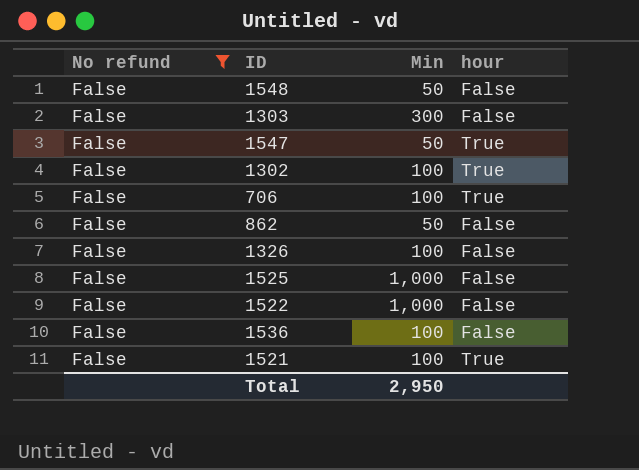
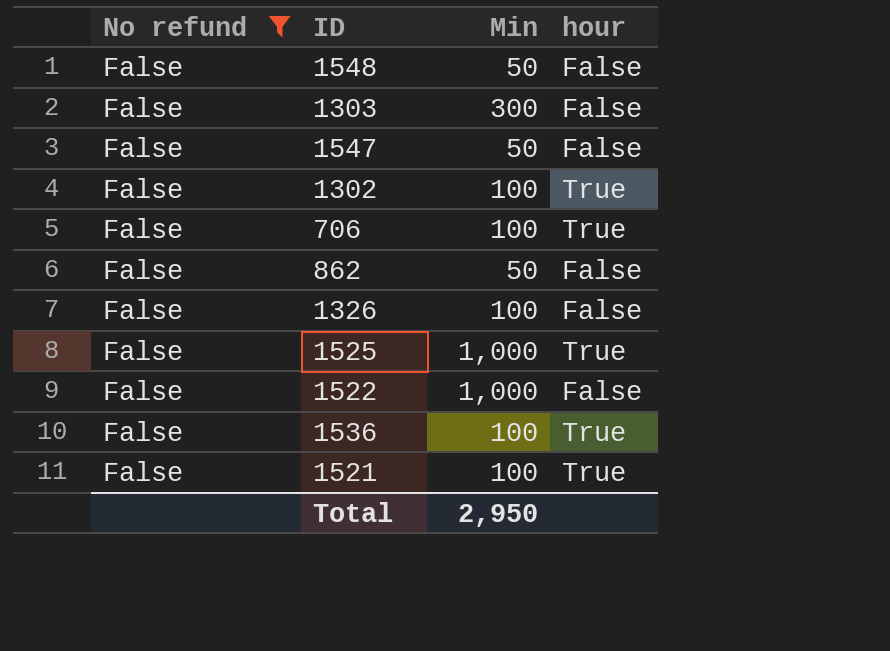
1547 | hour: True -> False
1525 | hour: False -> True
1536 | hour: False -> True

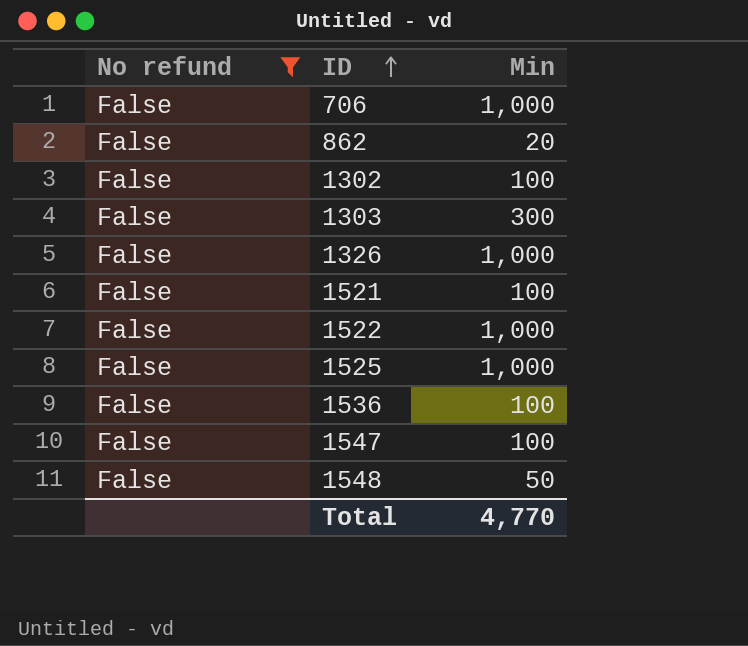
row order: none -> ID ascending
column hour | position: 4 -> none
706 | Min: 100 -> 1,000
862 | Min: 50 -> 20
1326 | Min: 100 -> 1,000
1547 | Min: 50 -> 100
Total | Min: 2,950 -> 4,770

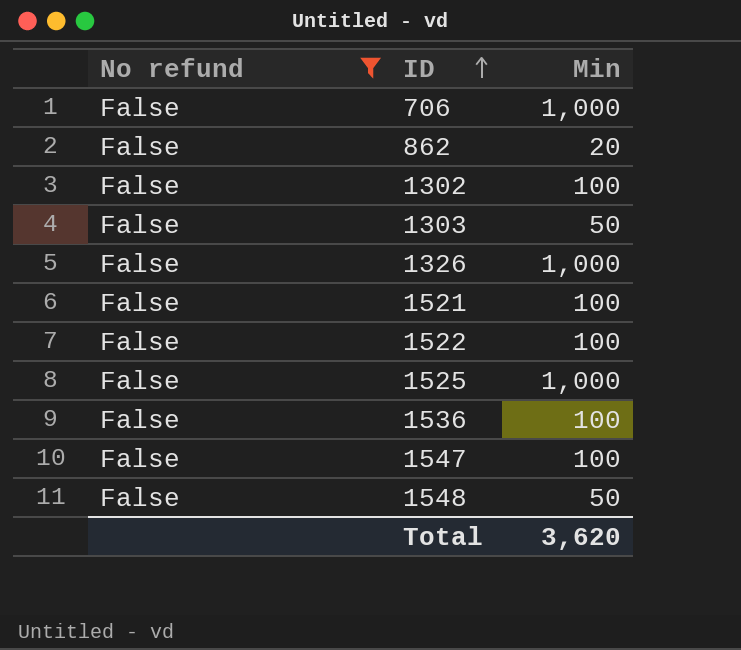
1303 | Min: 300 -> 50
1522 | Min: 1,000 -> 100
Total | Min: 4,770 -> 3,620

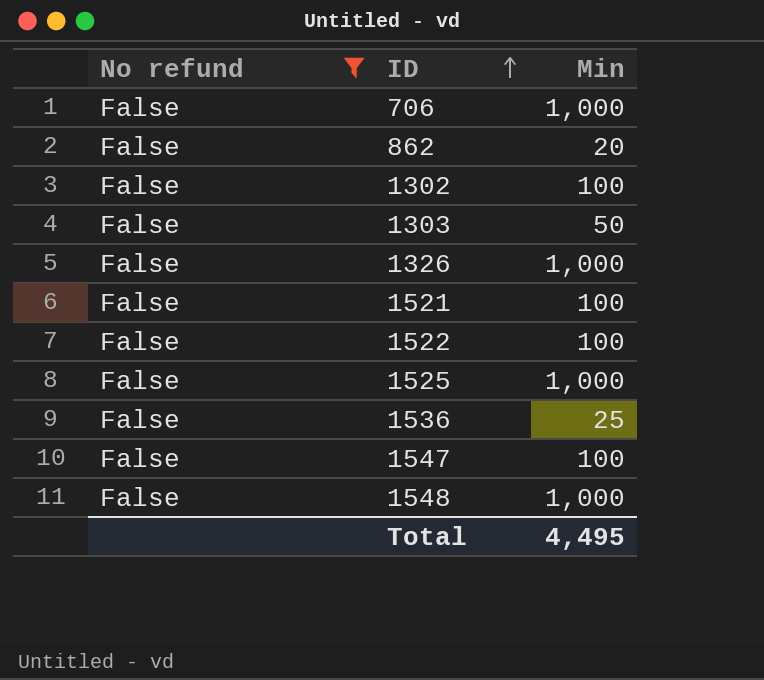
1536 | Min: 100 -> 25
1548 | Min: 50 -> 1,000
Total | Min: 3,620 -> 4,495

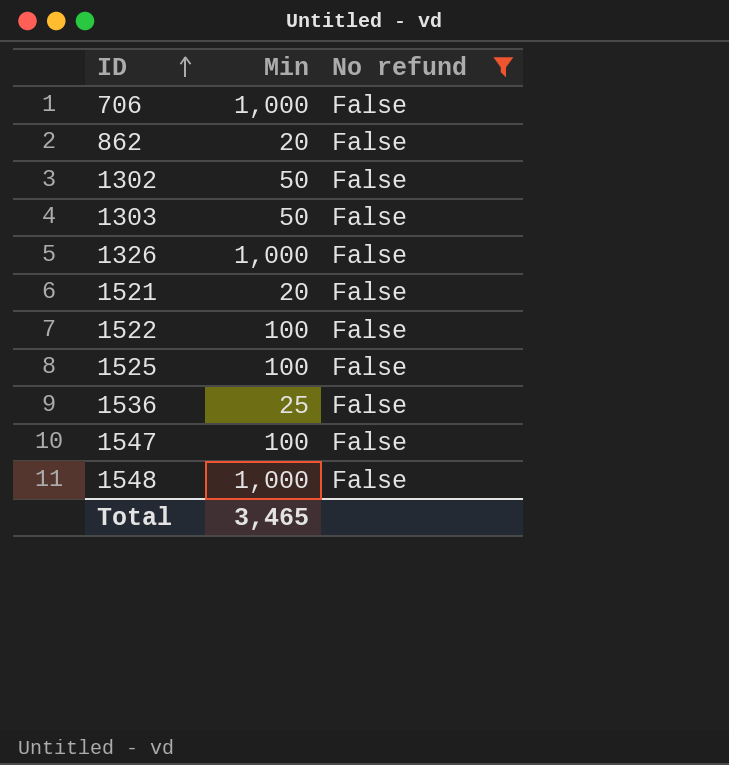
column No refund | position: 1 -> 3
1302 | Min: 100 -> 50
1521 | Min: 100 -> 20
1525 | Min: 1,000 -> 100
Total | Min: 4,495 -> 3,465

